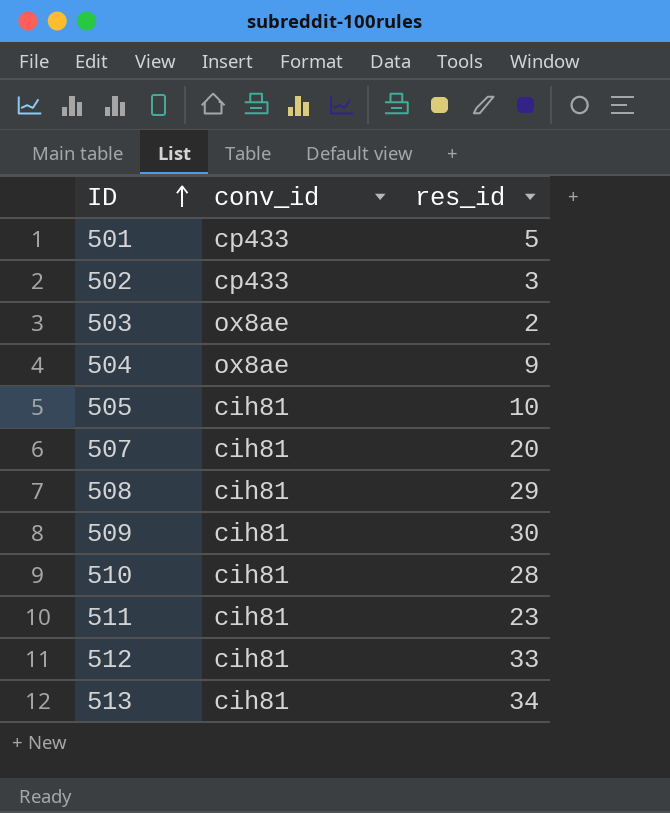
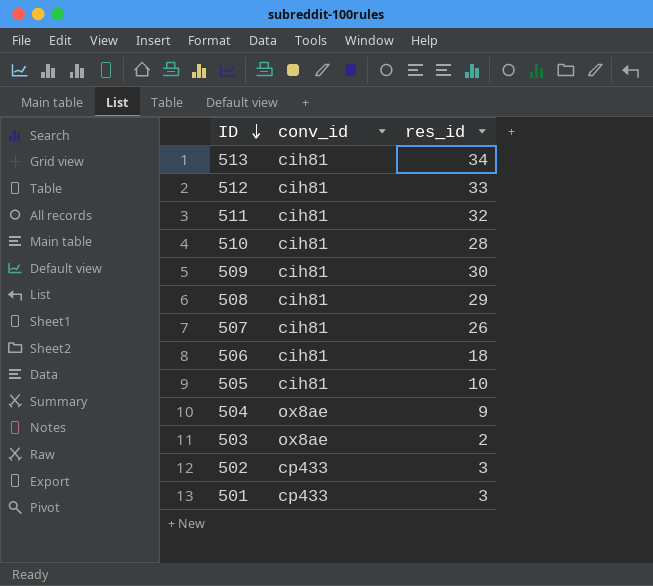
row order: ID ascending -> ID descending
511 | res_id: 23 -> 32
507 | res_id: 20 -> 26
row 506: none -> cih81 | 18
501 | res_id: 5 -> 3

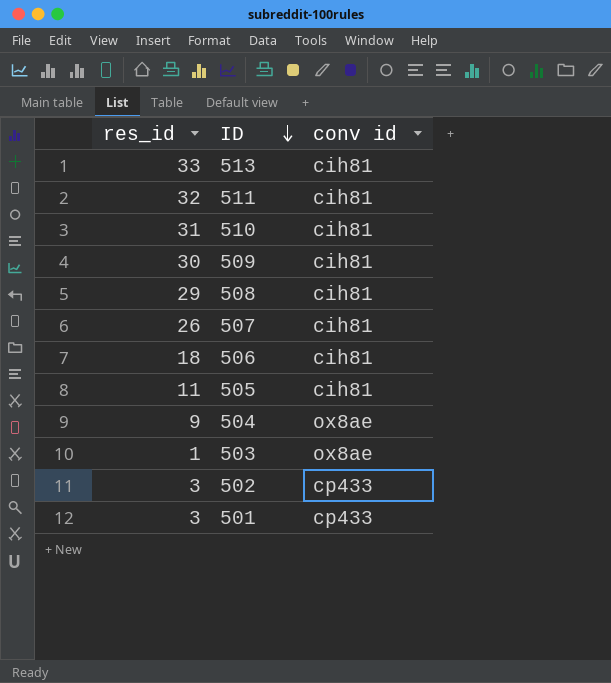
column res_id | position: 3 -> 1
column name: conv_id -> conv id
row 512: cih81 | 33 -> none
513 | res_id: 34 -> 33
510 | res_id: 28 -> 31
505 | res_id: 10 -> 11
503 | res_id: 2 -> 1

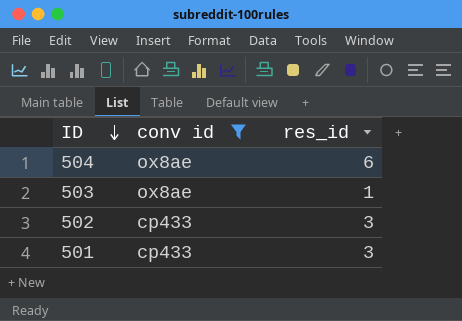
filter: none -> conv id != cih81
column res_id | position: 1 -> 3
504 | res_id: 9 -> 6

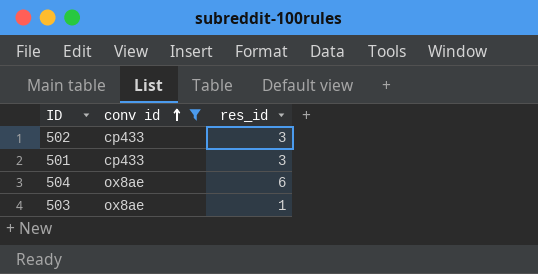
row order: ID descending -> conv id ascending

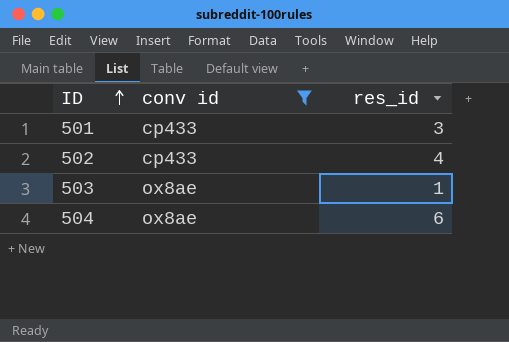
row order: conv id ascending -> ID ascending
502 | res_id: 3 -> 4

